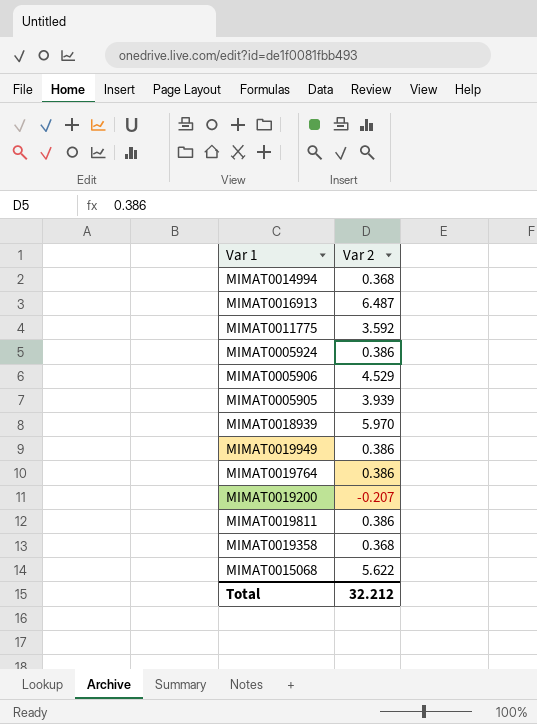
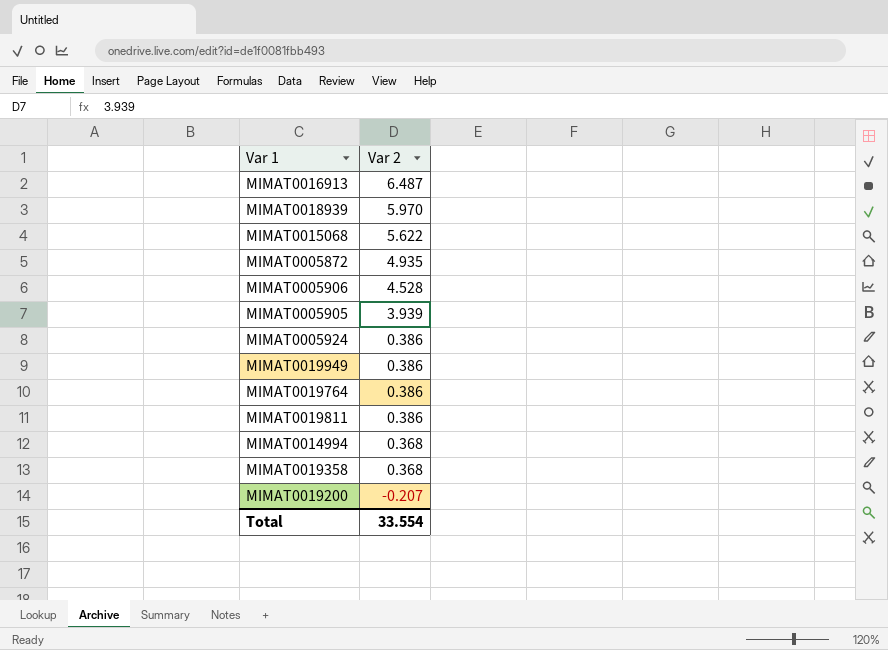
row order: none -> Var 2 descending
row MIMAT0011775: 3.592 -> none
row MIMAT0005872: none -> 4.935
MIMAT0005906 | Var 2: 4.529 -> 4.528
Total | Var 2: 32.212 -> 33.554

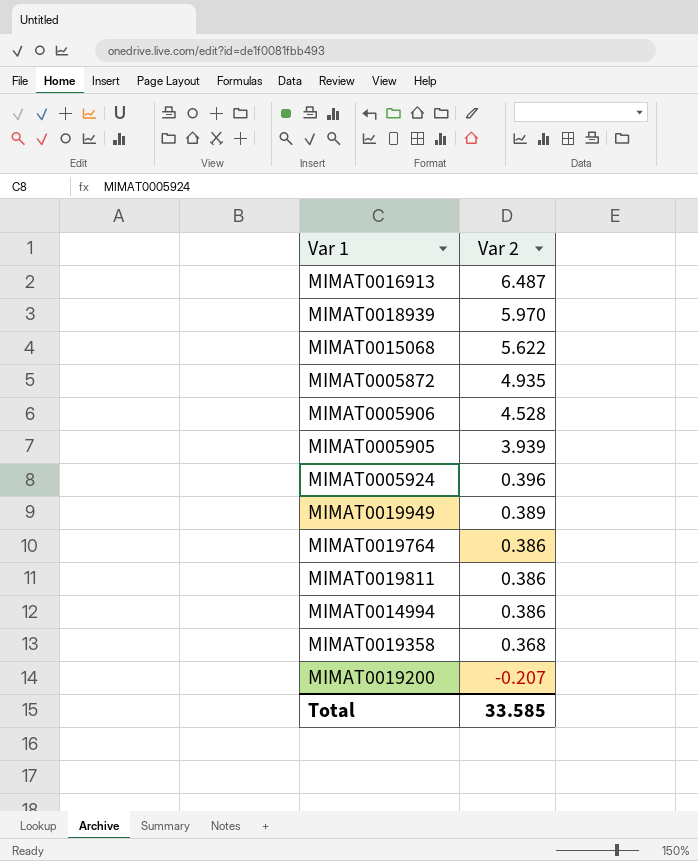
MIMAT0005924 | Var 2: 0.386 -> 0.396
MIMAT0019949 | Var 2: 0.386 -> 0.389
MIMAT0014994 | Var 2: 0.368 -> 0.386
Total | Var 2: 33.554 -> 33.585

